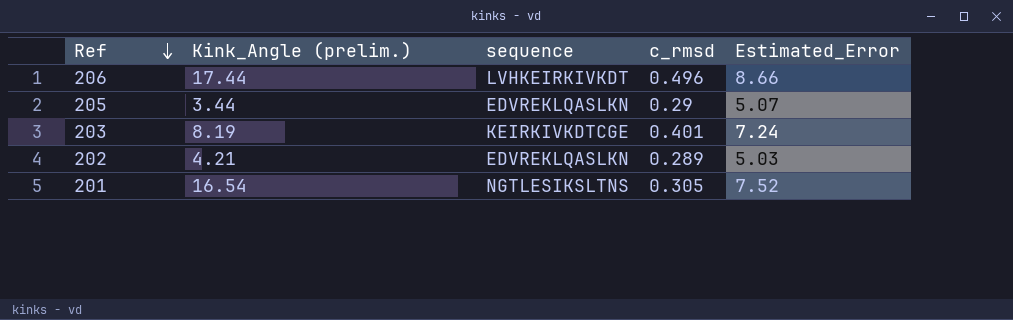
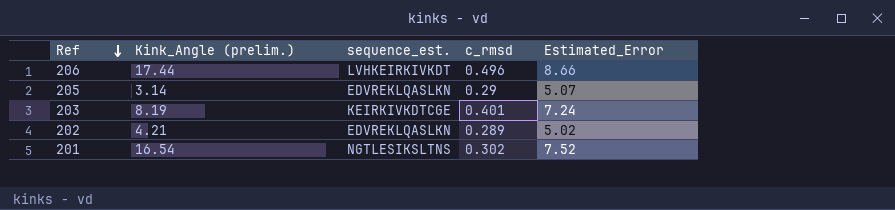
column name: sequence -> sequence_est.
205 | Kink_Angle (prelim.): 3.44 -> 3.14
202 | Estimated_Error: 5.03 -> 5.02
201 | c_rmsd: 0.305 -> 0.302

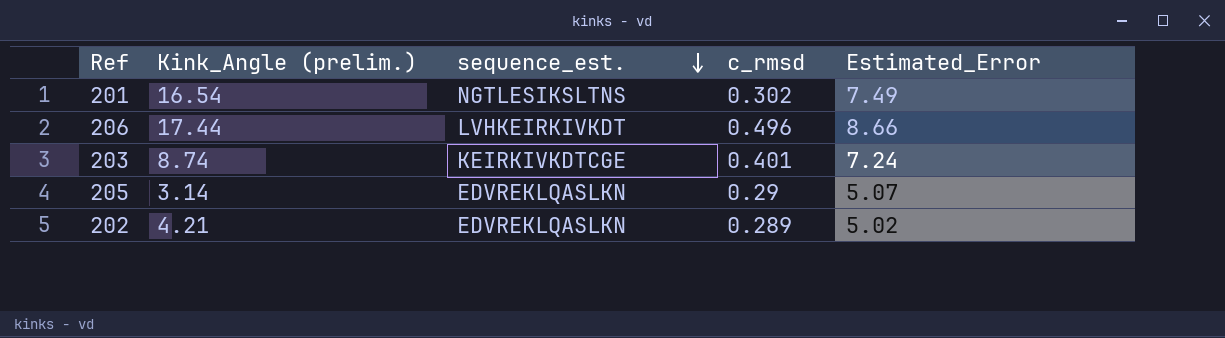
row order: Ref descending -> sequence_est. descending
201 | Estimated_Error: 7.52 -> 7.49
203 | Kink_Angle (prelim.): 8.19 -> 8.74

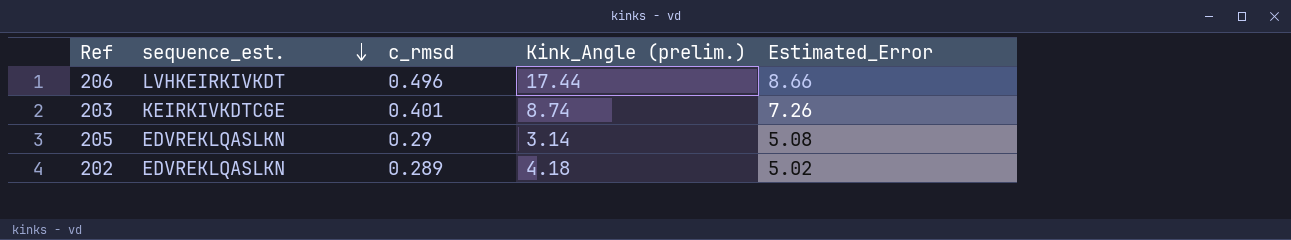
column Kink_Angle (prelim.) | position: 2 -> 4
row 201: 16.54 | NGTLESIKSLTNS | 0.302 | 7.49 -> none
203 | Estimated_Error: 7.24 -> 7.26
205 | Estimated_Error: 5.07 -> 5.08
202 | Kink_Angle (prelim.): 4.21 -> 4.18

